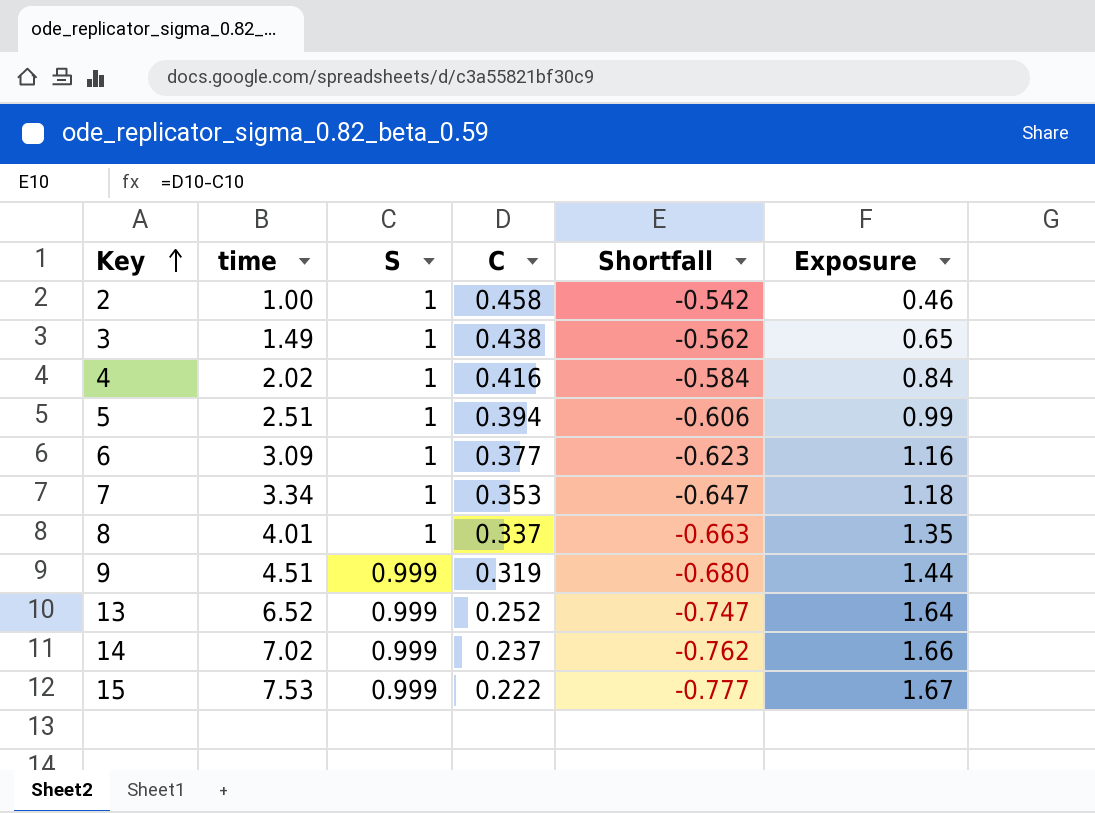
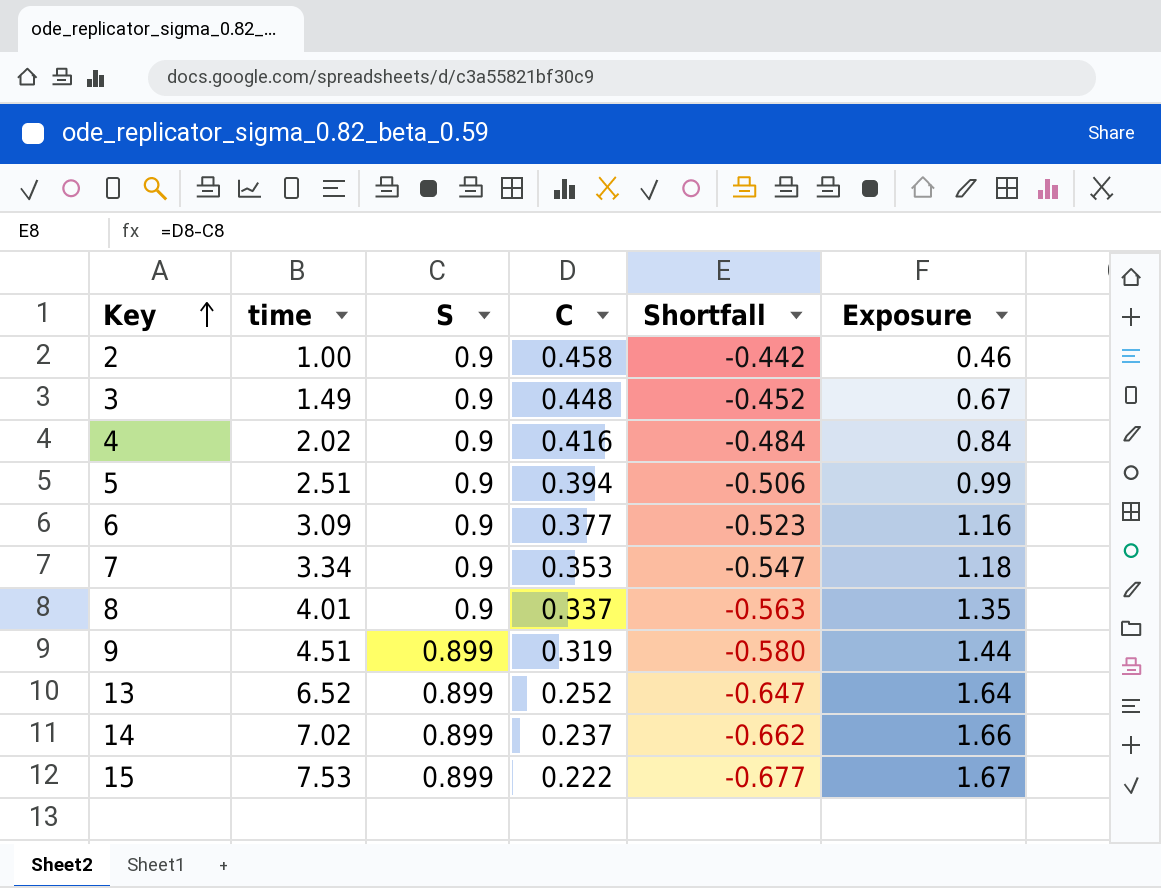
2 | S: 1 -> 0.9
2 | Shortfall: -0.542 -> -0.442
3 | S: 1 -> 0.9
3 | C: 0.438 -> 0.448
3 | Shortfall: -0.562 -> -0.452
3 | Exposure: 0.65 -> 0.67
4 | S: 1 -> 0.9
4 | Shortfall: -0.584 -> -0.484
5 | S: 1 -> 0.9
5 | Shortfall: -0.606 -> -0.506
6 | S: 1 -> 0.9
6 | Shortfall: -0.623 -> -0.523
7 | S: 1 -> 0.9
7 | Shortfall: -0.647 -> -0.547
8 | S: 1 -> 0.9
8 | Shortfall: -0.663 -> -0.563
9 | S: 0.999 -> 0.899
9 | Shortfall: -0.680 -> -0.580
13 | S: 0.999 -> 0.899
13 | Shortfall: -0.747 -> -0.647
14 | S: 0.999 -> 0.899
14 | Shortfall: -0.762 -> -0.662
15 | S: 0.999 -> 0.899
15 | Shortfall: -0.777 -> -0.677

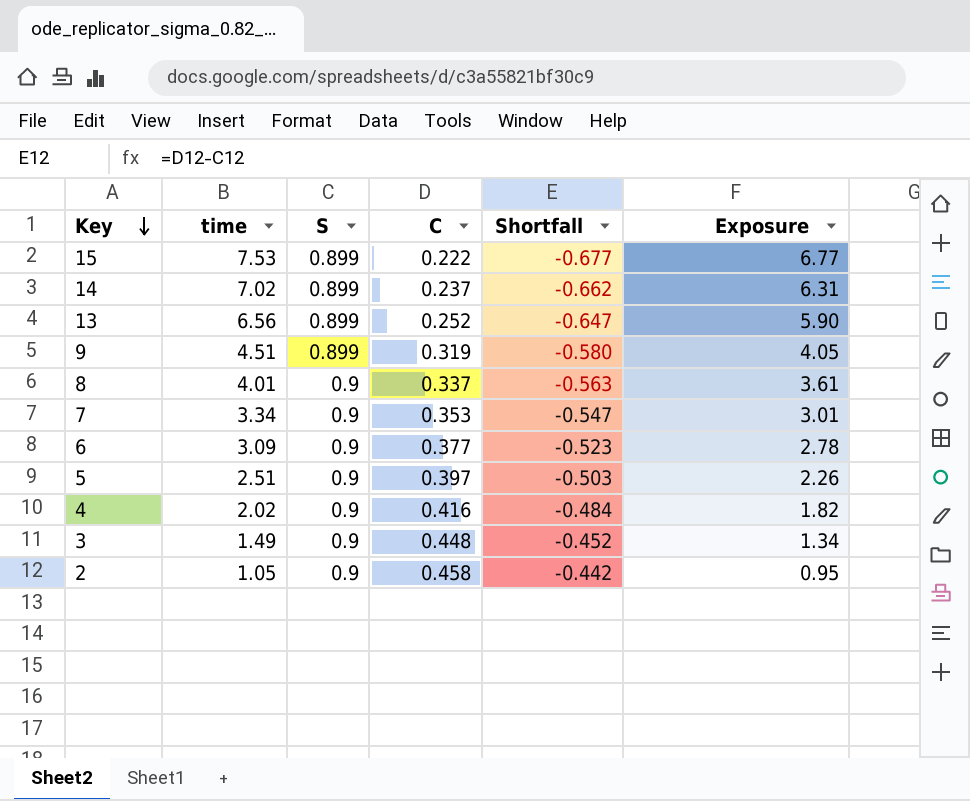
row order: Key ascending -> Key descending
column Exposure | formula: [time] * [C] -> [time] * [S]
13 | time: 6.52 -> 6.56
5 | C: 0.394 -> 0.397
5 | Shortfall: -0.506 -> -0.503
2 | time: 1.00 -> 1.05

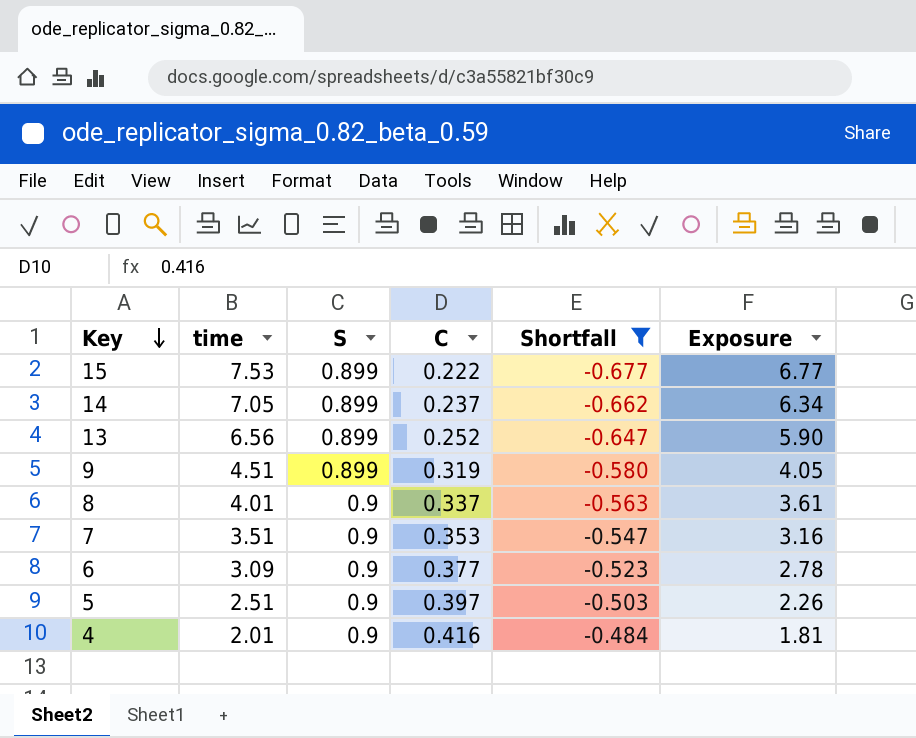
filter: none -> Shortfall <= -0.484
14 | time: 7.02 -> 7.05
14 | Exposure: 6.31 -> 6.34
7 | time: 3.34 -> 3.51
7 | Exposure: 3.01 -> 3.16
4 | time: 2.02 -> 2.01
4 | Exposure: 1.82 -> 1.81

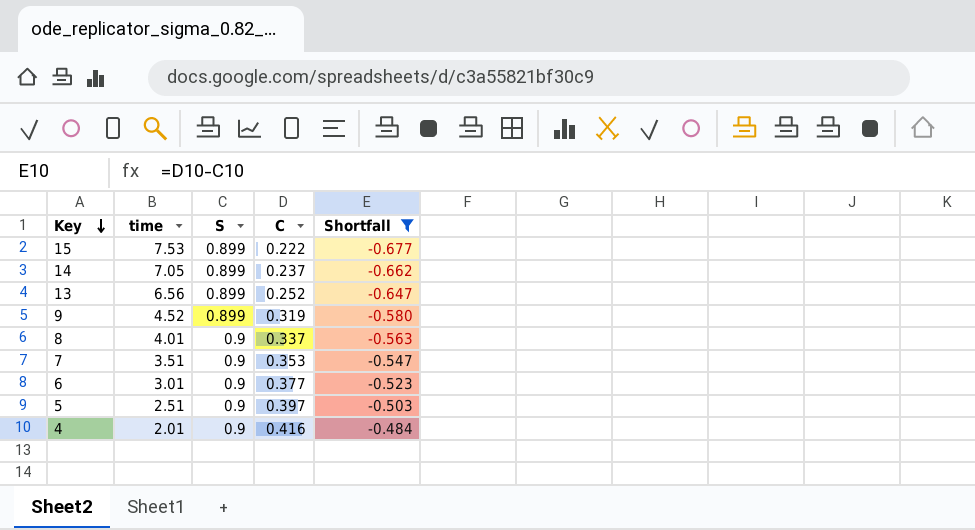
column Exposure | formula: [time] * [S] -> none
9 | time: 4.51 -> 4.52
6 | time: 3.09 -> 3.01

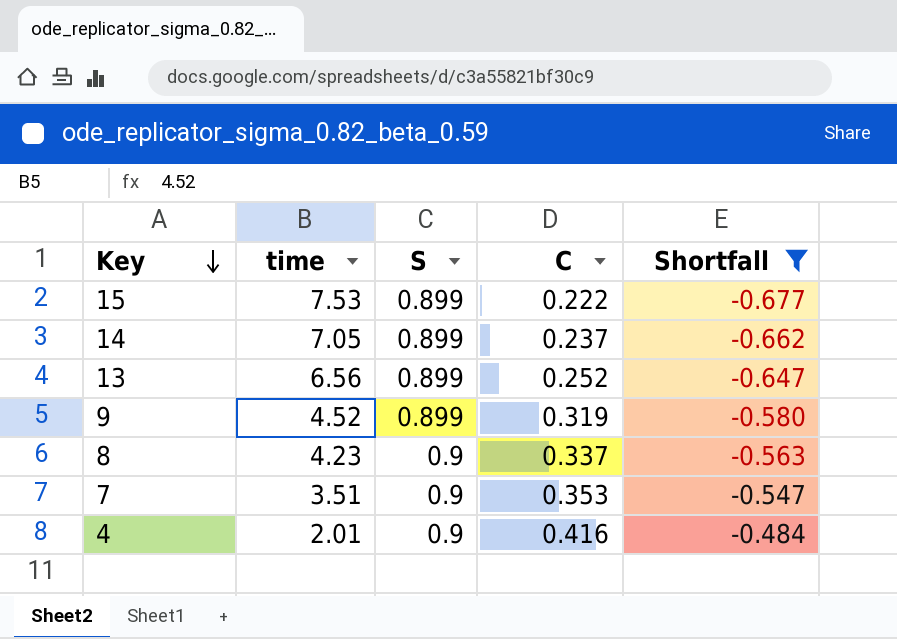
row 6: 3.01 | 0.9 | 0.377 | -0.523 -> none
row 5: 2.51 | 0.9 | 0.397 | -0.503 -> none
8 | time: 4.01 -> 4.23

